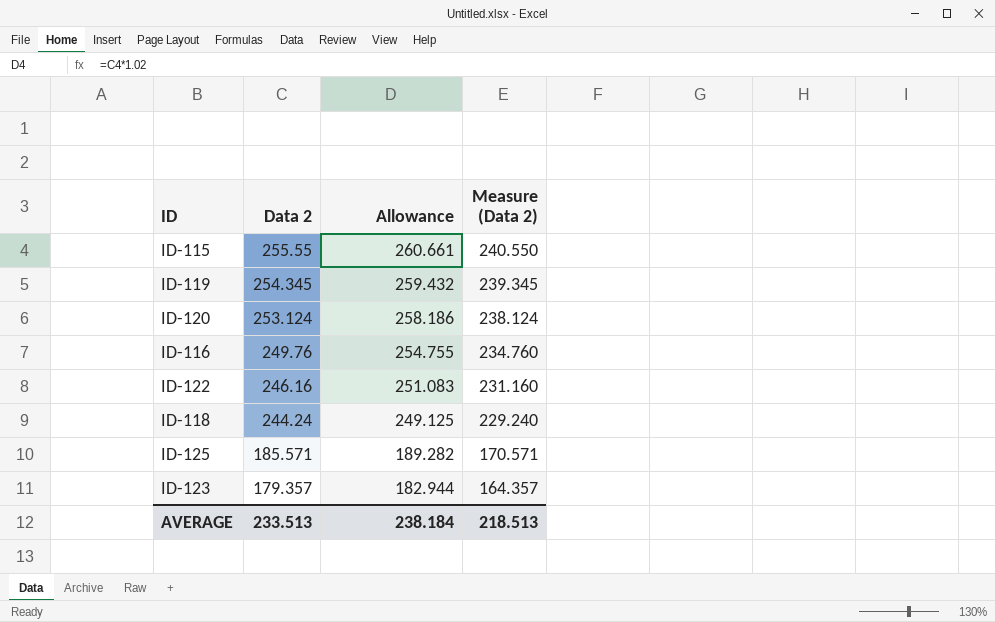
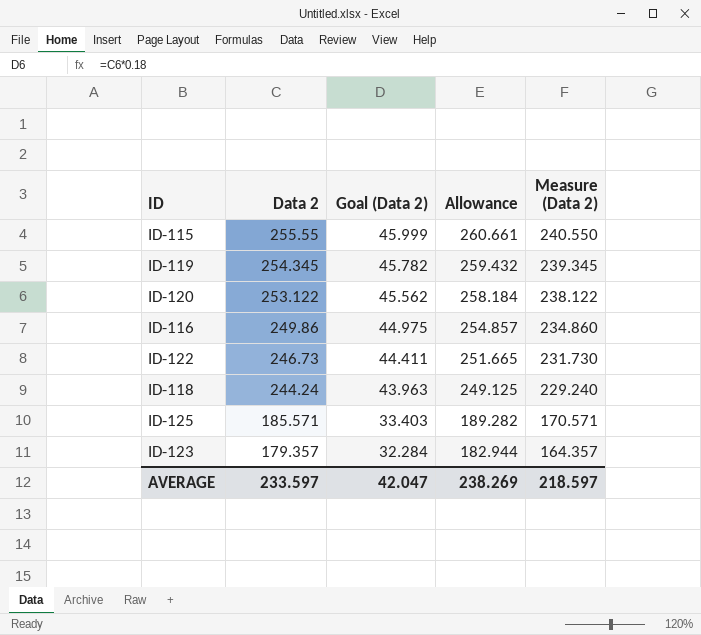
column Goal (Data 2) | formula: none -> [Data 2] * 0.18
ID-120 | Data 2: 253.124 -> 253.122
ID-120 | Allowance: 258.186 -> 258.184
ID-120 | Measure (Data 2): 238.124 -> 238.122
ID-116 | Data 2: 249.76 -> 249.86
ID-116 | Allowance: 254.755 -> 254.857
ID-116 | Measure (Data 2): 234.760 -> 234.860
ID-122 | Data 2: 246.16 -> 246.73
ID-122 | Allowance: 251.083 -> 251.665
ID-122 | Measure (Data 2): 231.160 -> 231.730
AVERAGE | Data 2: 233.513 -> 233.597
AVERAGE | Allowance: 238.184 -> 238.269
AVERAGE | Measure (Data 2): 218.513 -> 218.597

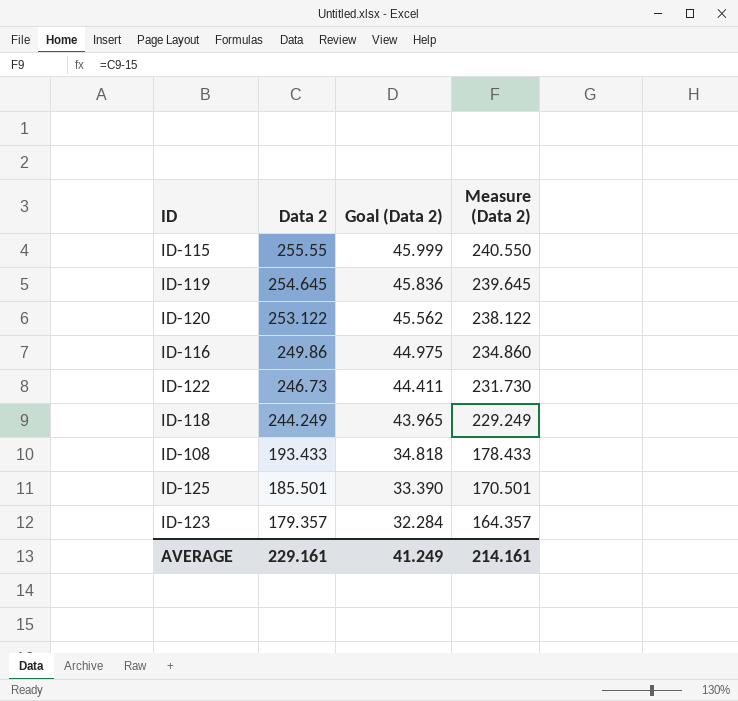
column Allowance | formula: [Data 2] * 1.02 -> none
ID-119 | Data 2: 254.345 -> 254.645
ID-119 | Goal (Data 2): 45.782 -> 45.836
ID-119 | Measure (Data 2): 239.345 -> 239.645
ID-118 | Data 2: 244.24 -> 244.249
ID-118 | Goal (Data 2): 43.963 -> 43.965
ID-118 | Measure (Data 2): 229.240 -> 229.249
row ID-108: none -> 193.433 | 34.818 | 178.433
ID-125 | Data 2: 185.571 -> 185.501
ID-125 | Goal (Data 2): 33.403 -> 33.390
ID-125 | Measure (Data 2): 170.571 -> 170.501
AVERAGE | Data 2: 233.597 -> 229.161
AVERAGE | Goal (Data 2): 42.047 -> 41.249
AVERAGE | Measure (Data 2): 218.597 -> 214.161

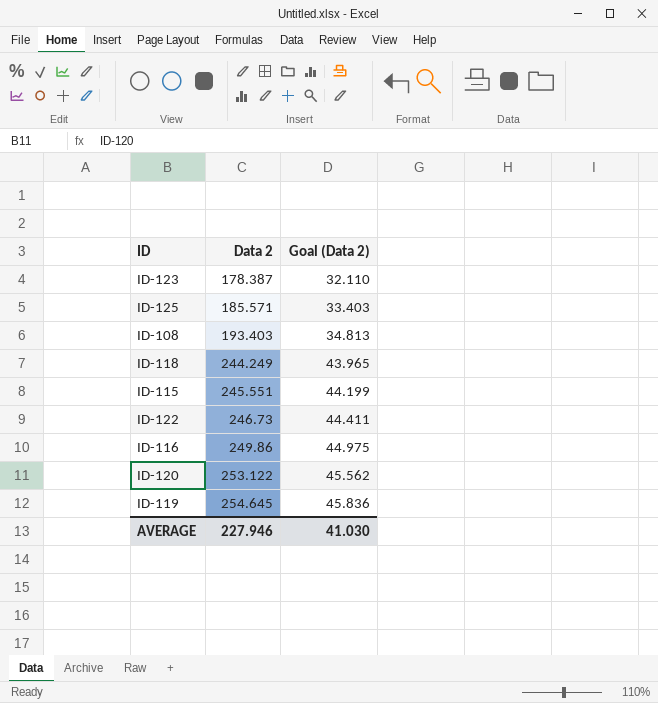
row order: Data 2 descending -> Data 2 ascending
column Measure (Data 2) | formula: [Data 2] - 15 -> none
ID-123 | Data 2: 179.357 -> 178.387
ID-123 | Goal (Data 2): 32.284 -> 32.110
ID-125 | Data 2: 185.501 -> 185.571
ID-125 | Goal (Data 2): 33.390 -> 33.403
ID-108 | Data 2: 193.433 -> 193.403
ID-108 | Goal (Data 2): 34.818 -> 34.813
ID-115 | Data 2: 255.55 -> 245.551
ID-115 | Goal (Data 2): 45.999 -> 44.199
AVERAGE | Data 2: 229.161 -> 227.946
AVERAGE | Goal (Data 2): 41.249 -> 41.030

